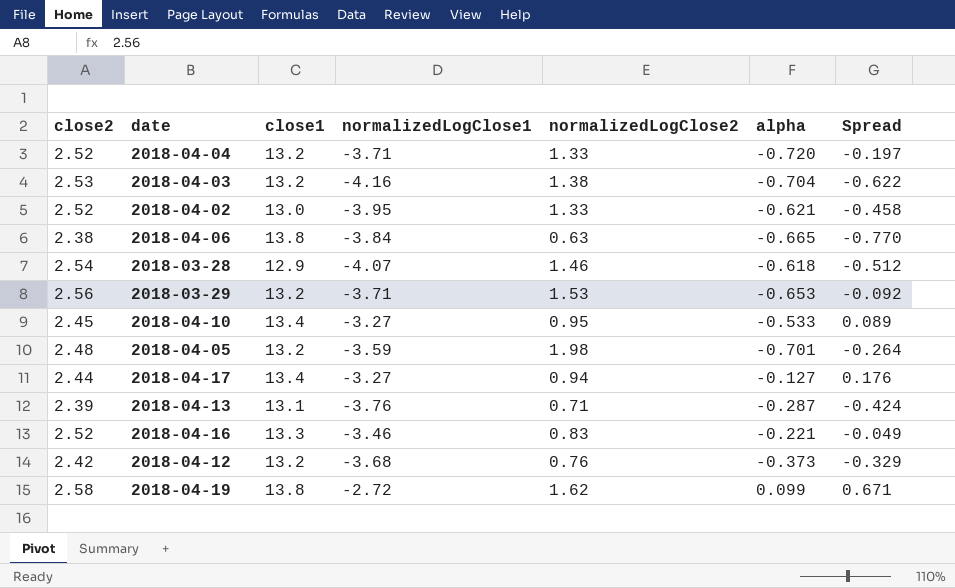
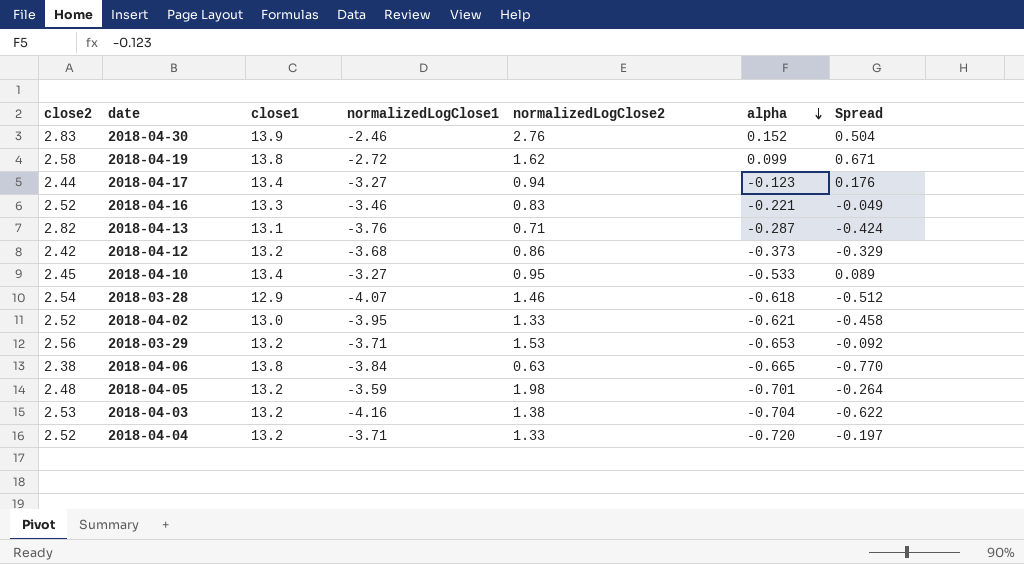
row order: none -> alpha descending
row 2018-04-30: none -> 2.83 | 13.9 | -2.46 | 2.76 | 0.152 | 0.504
2018-04-17 | alpha: -0.127 -> -0.123
2018-04-13 | close2: 2.39 -> 2.82
2018-04-12 | normalizedLogClose2: 0.76 -> 0.86

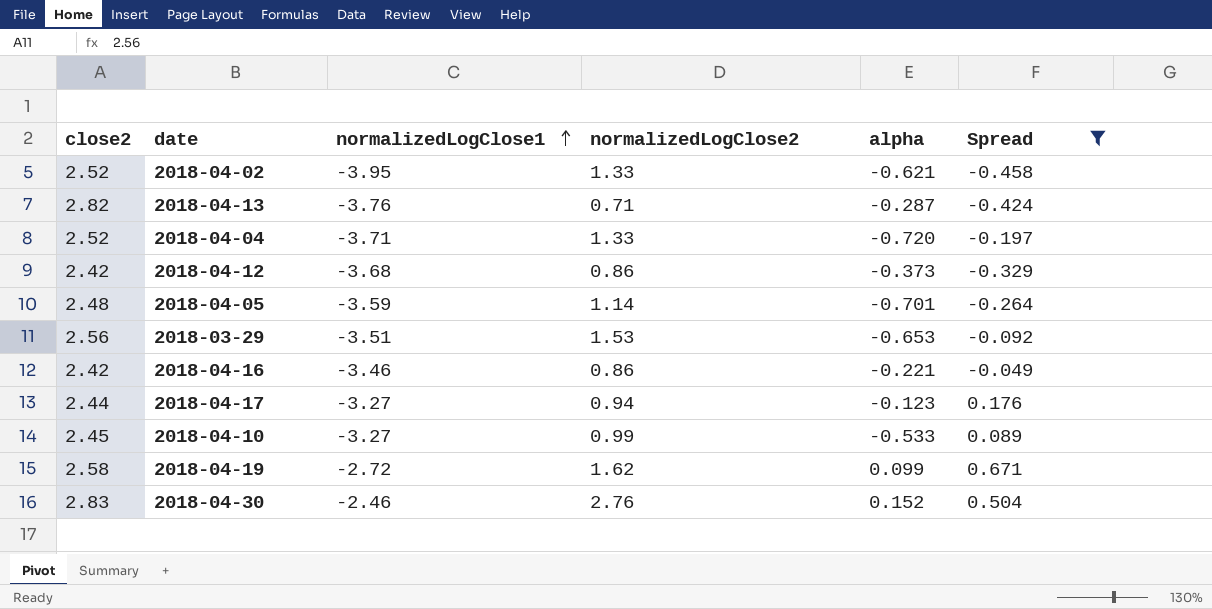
filter: none -> Spread >= -0.458
row order: alpha descending -> normalizedLogClose1 ascending
column close1 | position: 3 -> none
2018-04-05 | normalizedLogClose2: 1.98 -> 1.14
2018-03-29 | normalizedLogClose1: -3.71 -> -3.51
2018-04-16 | close2: 2.52 -> 2.42
2018-04-16 | normalizedLogClose2: 0.83 -> 0.86
2018-04-10 | normalizedLogClose2: 0.95 -> 0.99

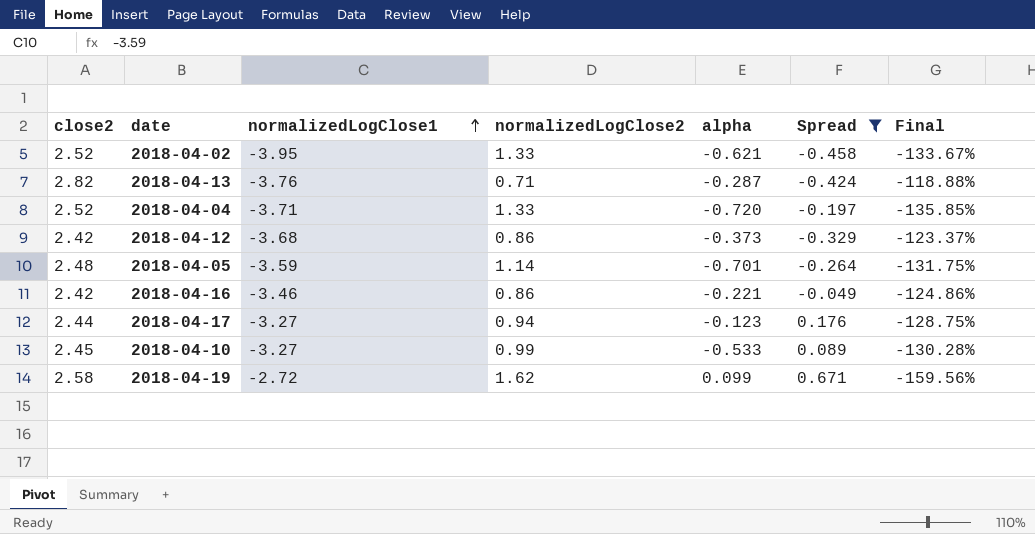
column Final | formula: none -> ([normalizedLogClose2] - [normalizedLogClose1]) / [normalizedLogClose1]
row 2018-03-29: 2.56 | -3.51 | 1.53 | -0.653 | -0.092 -> none
row 2018-04-30: 2.83 | -2.46 | 2.76 | 0.152 | 0.504 -> none

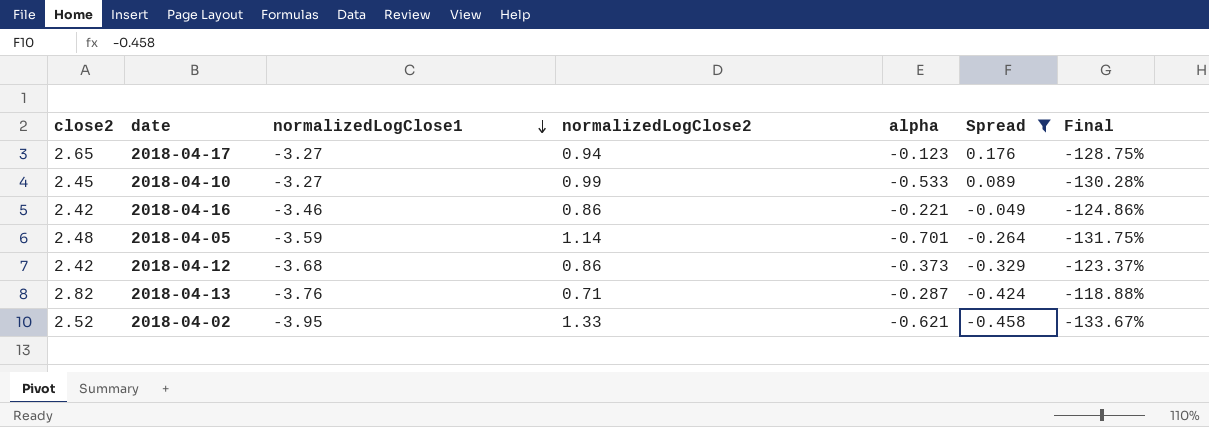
row order: normalizedLogClose1 ascending -> normalizedLogClose1 descending
row 2018-04-04: 2.52 | -3.71 | 1.33 | -0.720 | -0.197 | -135.85% -> none
row 2018-04-19: 2.58 | -2.72 | 1.62 | 0.099 | 0.671 | -159.56% -> none
2018-04-17 | close2: 2.44 -> 2.65

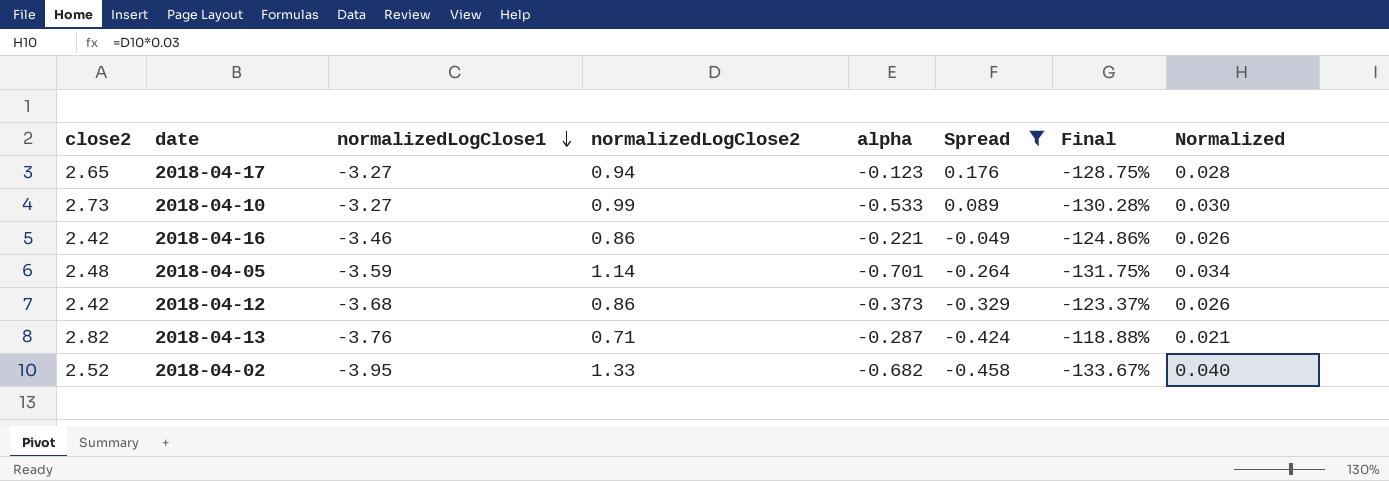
column Normalized | formula: none -> [normalizedLogClose2] * 0.03
2018-04-10 | close2: 2.45 -> 2.73
2018-04-02 | alpha: -0.621 -> -0.682

